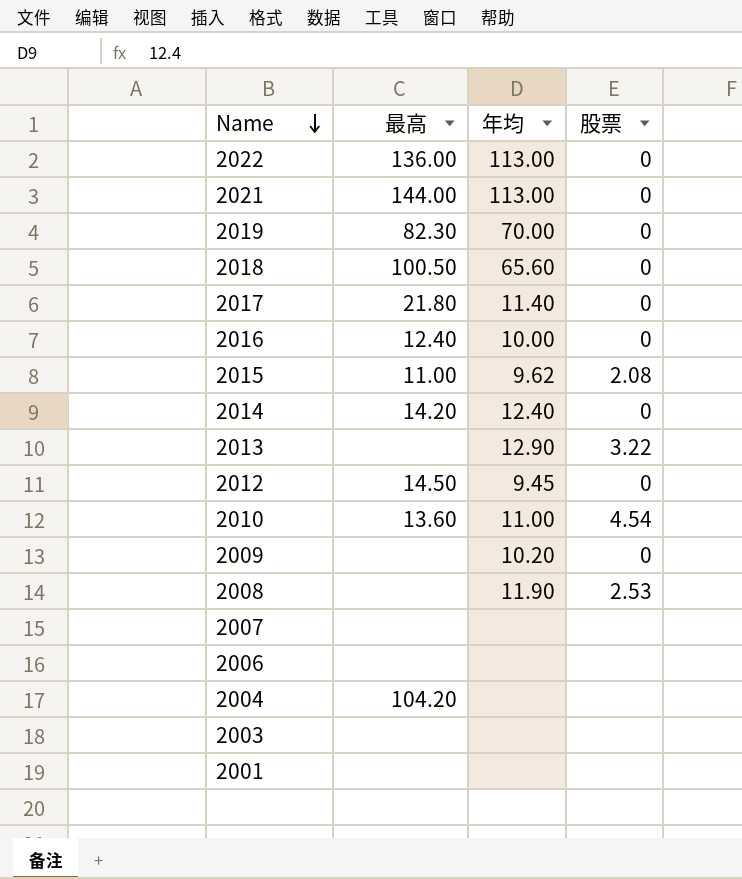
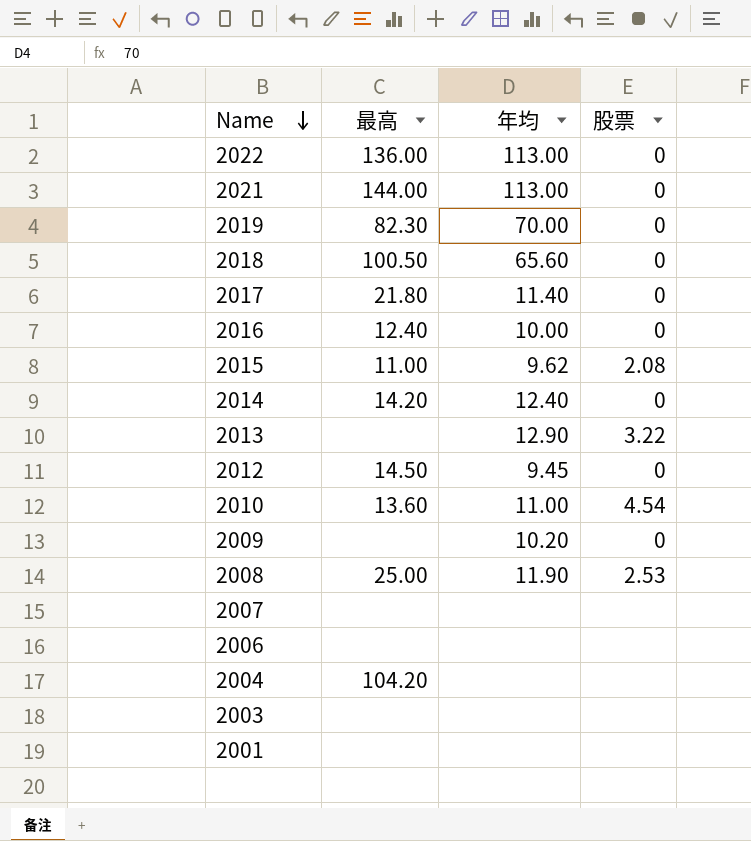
2008 | 最高: none -> 25.00

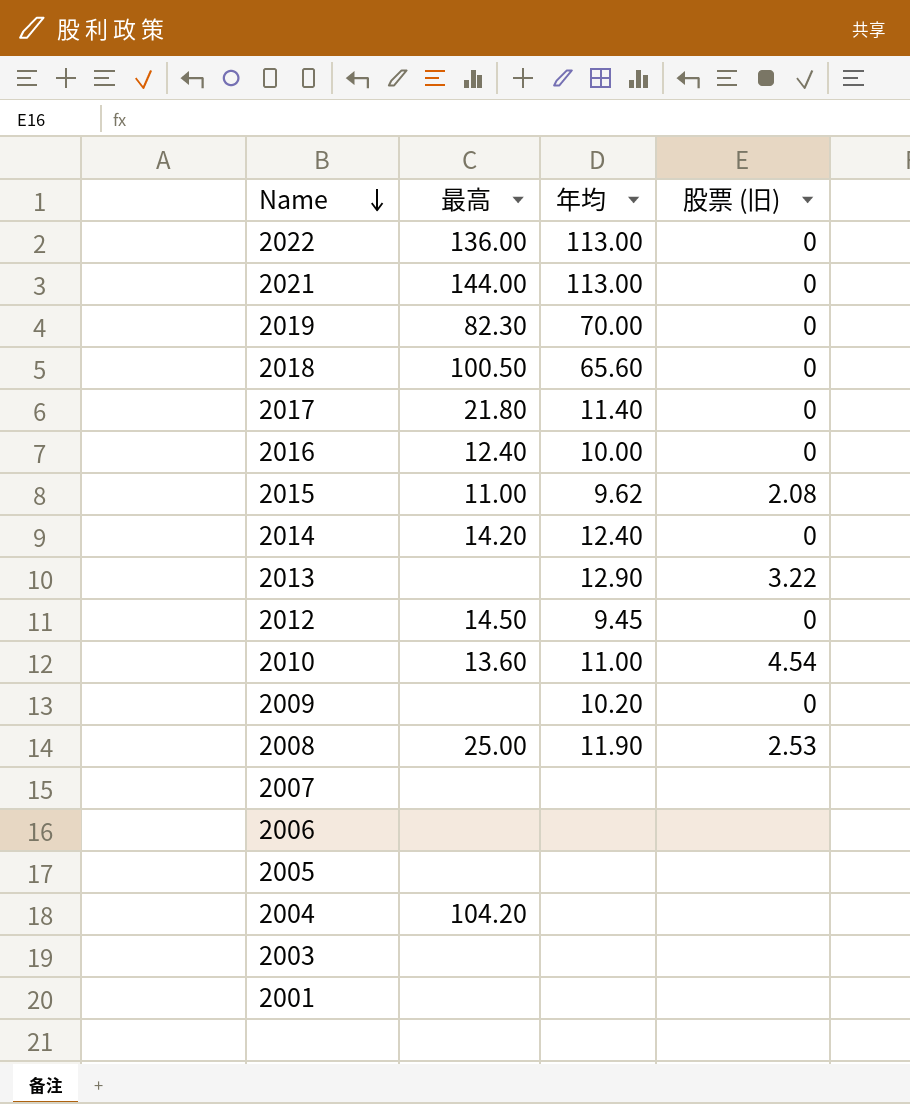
column name: 股票 -> 股票 (旧)
row 2005: none -> none | none | none

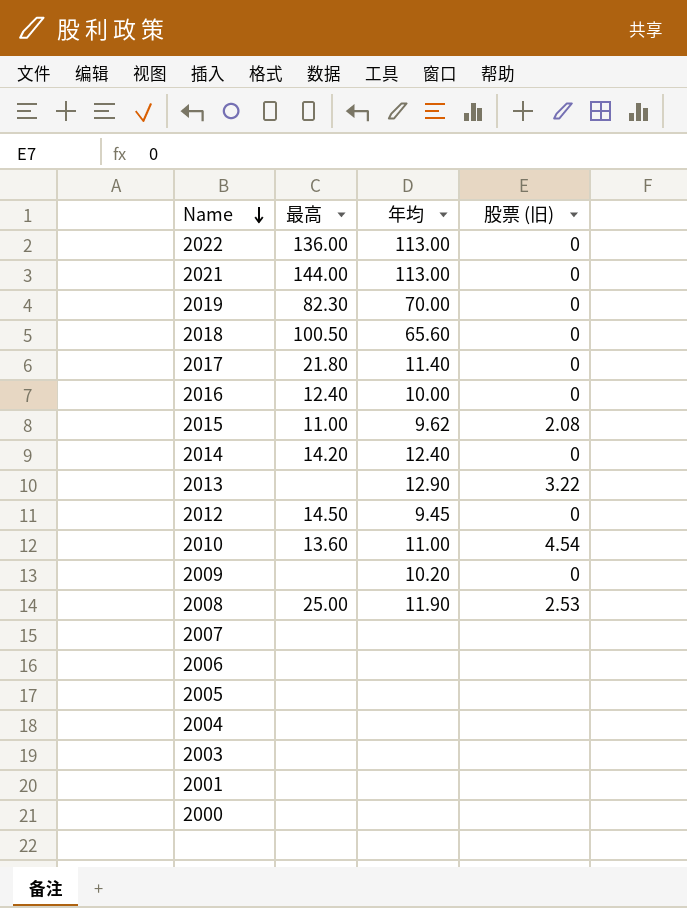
2004 | 最高: 104.20 -> none
row 2000: none -> none | none | none

